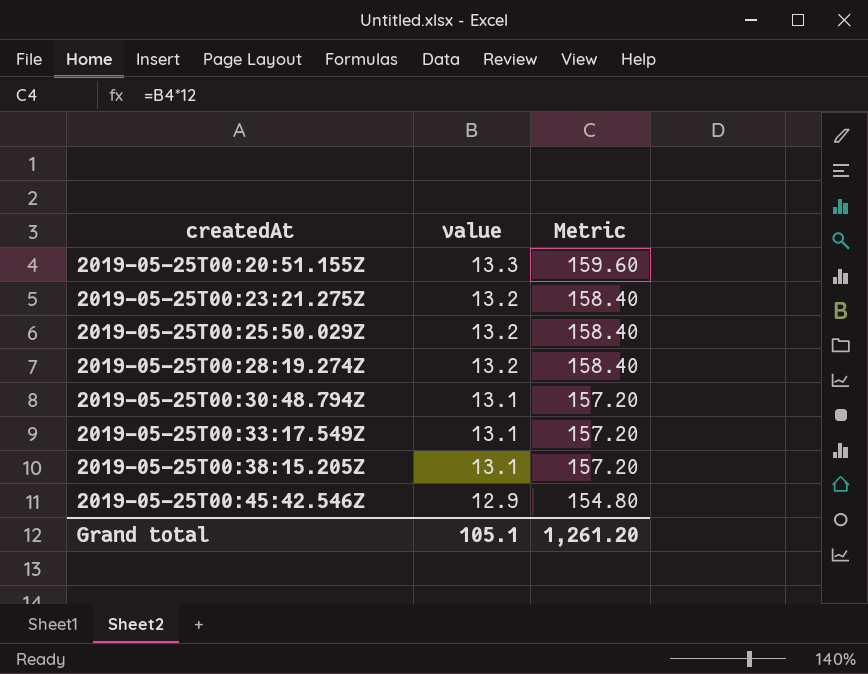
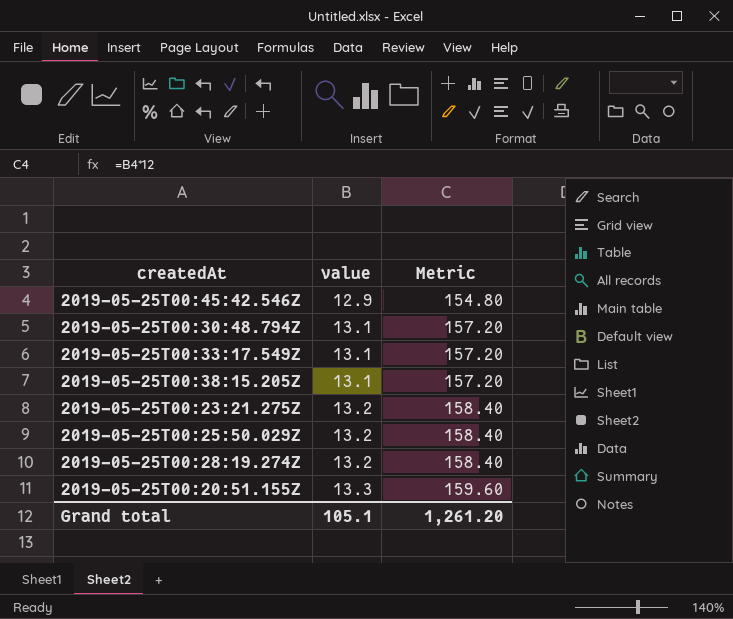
row order: createdAt ascending -> value ascending

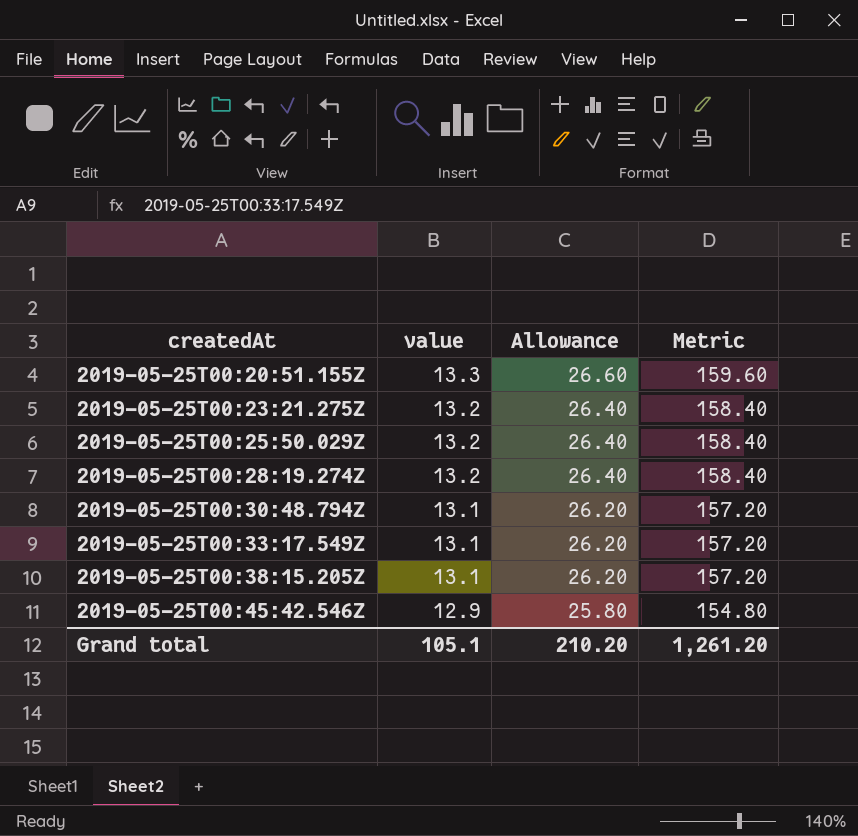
row order: value ascending -> createdAt ascending
column Allowance | formula: none -> [value] * 2

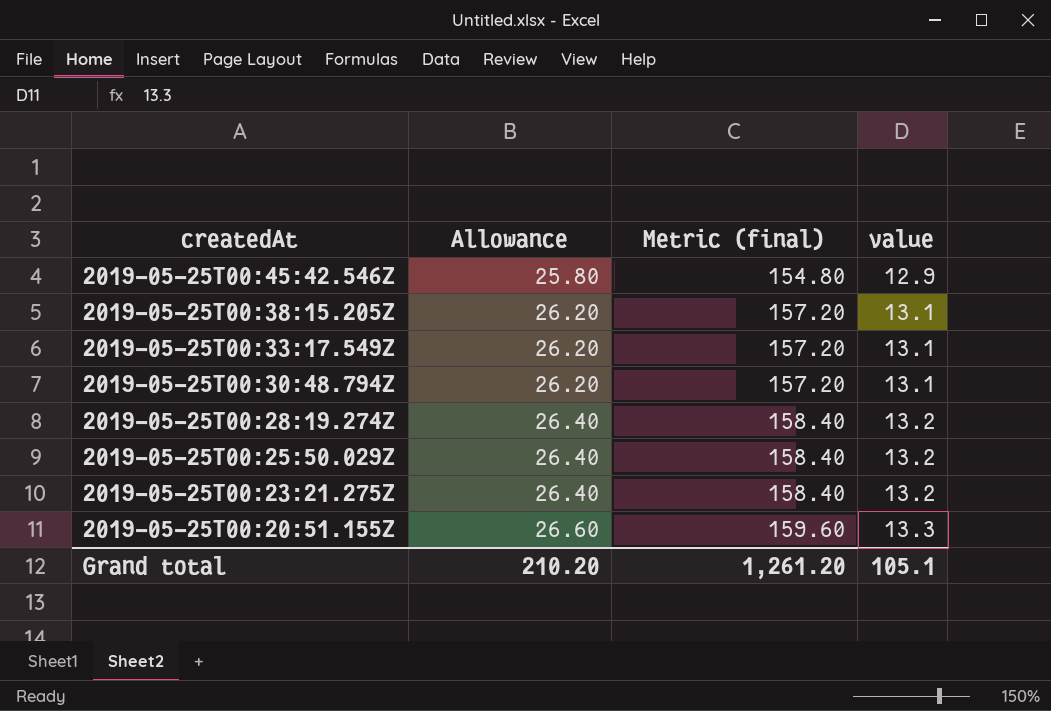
row order: createdAt ascending -> createdAt descending
column name: Metric -> Metric (final)
column value | position: 2 -> 4

